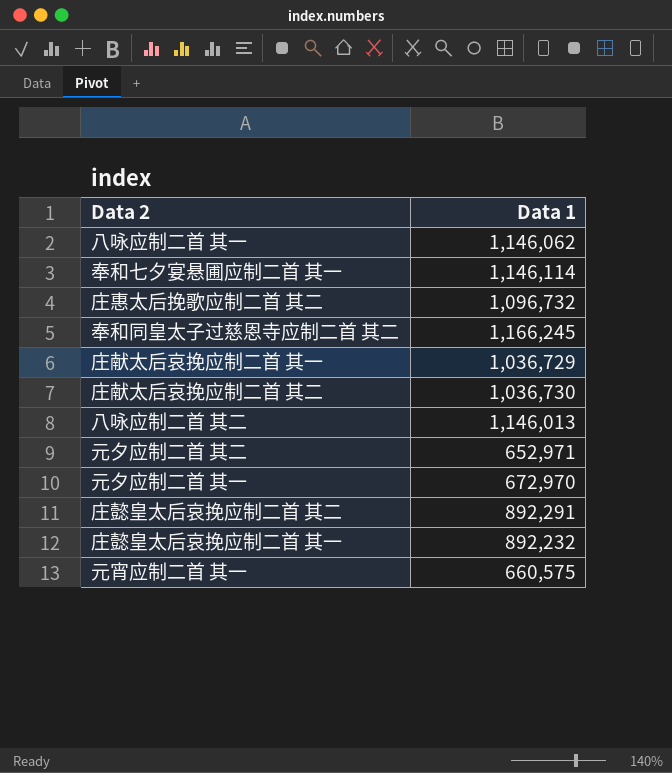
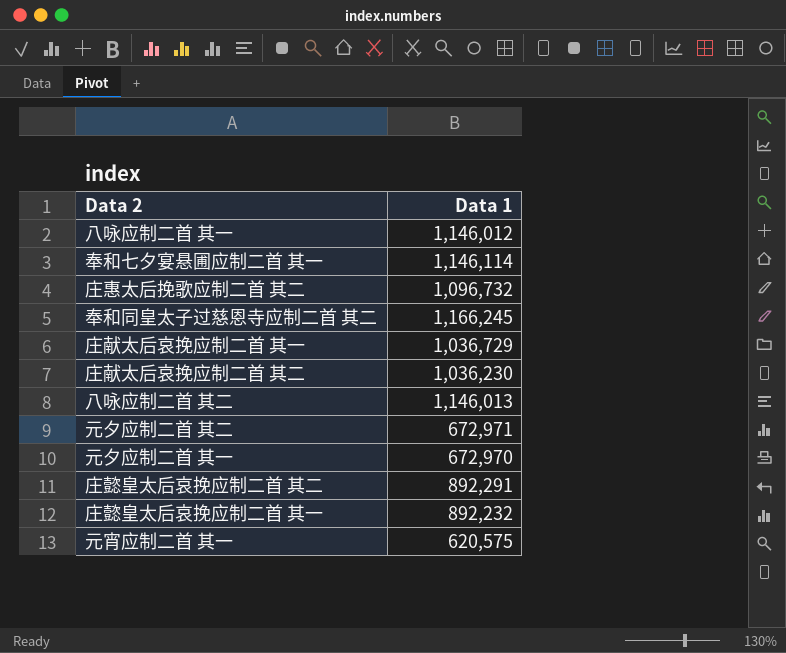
八咏应制二首 其一 | Data 1: 1,146,062 -> 1,146,012
庄献太后哀挽应制二首 其二 | Data 1: 1,036,730 -> 1,036,230
元夕应制二首 其二 | Data 1: 652,971 -> 672,971
元宵应制二首 其一 | Data 1: 660,575 -> 620,575

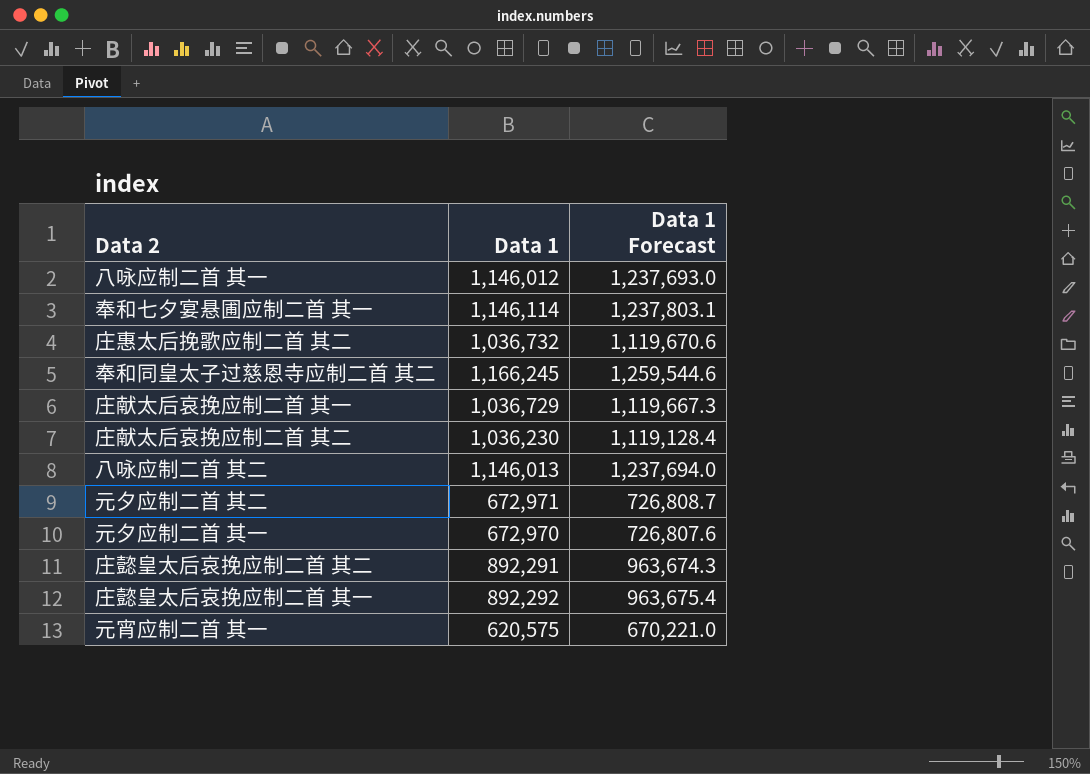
column Data 1 Forecast | formula: none -> [Data 1] * 1.08
庄惠太后挽歌应制二首 其二 | Data 1: 1,096,732 -> 1,036,732
庄懿皇太后哀挽应制二首 其一 | Data 1: 892,232 -> 892,292

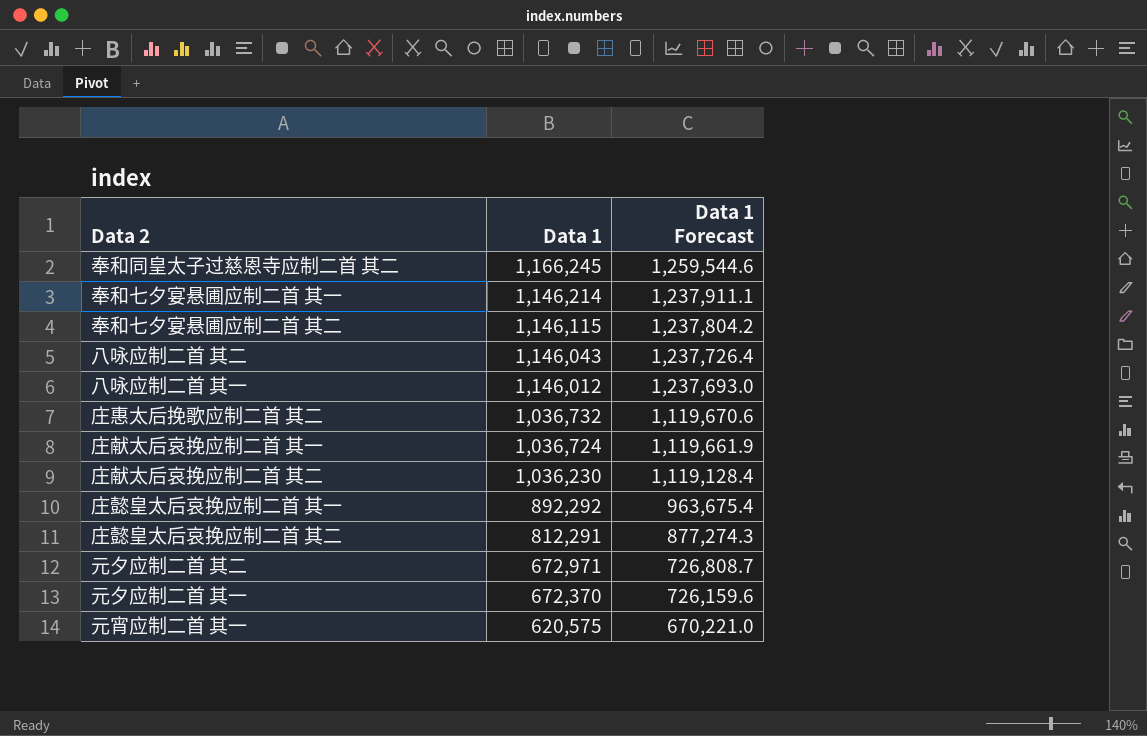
row order: none -> Data 1 descending
奉和七夕宴悬圃应制二首 其一 | Data 1: 1,146,114 -> 1,146,214
奉和七夕宴悬圃应制二首 其一 | Data 1 Forecast: 1,237,803.1 -> 1,237,911.1
row 奉和七夕宴悬圃应制二首 其二: none -> 1,146,115 | 1,237,804.2
八咏应制二首 其二 | Data 1: 1,146,013 -> 1,146,043
八咏应制二首 其二 | Data 1 Forecast: 1,237,694.0 -> 1,237,726.4
庄献太后哀挽应制二首 其一 | Data 1: 1,036,729 -> 1,036,724
庄献太后哀挽应制二首 其一 | Data 1 Forecast: 1,119,667.3 -> 1,119,661.9
庄懿皇太后哀挽应制二首 其二 | Data 1: 892,291 -> 812,291
庄懿皇太后哀挽应制二首 其二 | Data 1 Forecast: 963,674.3 -> 877,274.3
元夕应制二首 其一 | Data 1: 672,970 -> 672,370
元夕应制二首 其一 | Data 1 Forecast: 726,807.6 -> 726,159.6

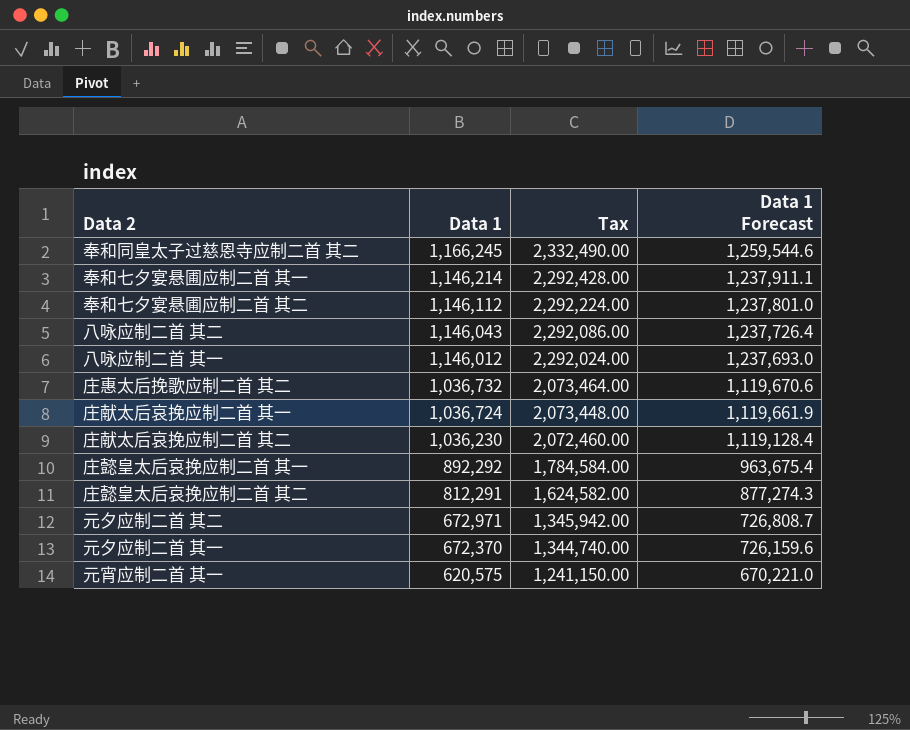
column Tax | formula: none -> [Data 1] * 2
奉和七夕宴悬圃应制二首 其二 | Data 1: 1,146,115 -> 1,146,112
奉和七夕宴悬圃应制二首 其二 | Data 1 Forecast: 1,237,804.2 -> 1,237,801.0

